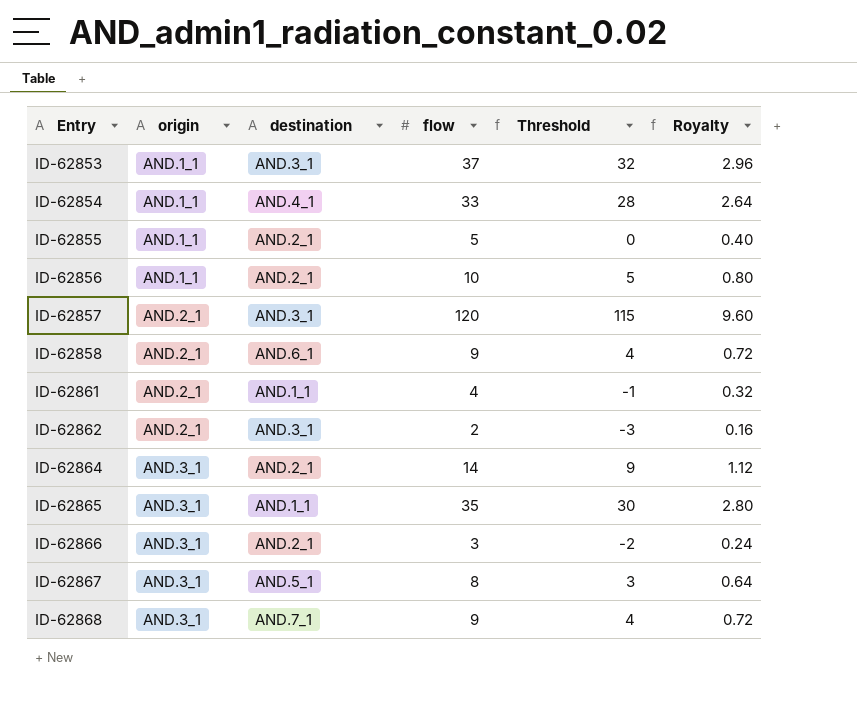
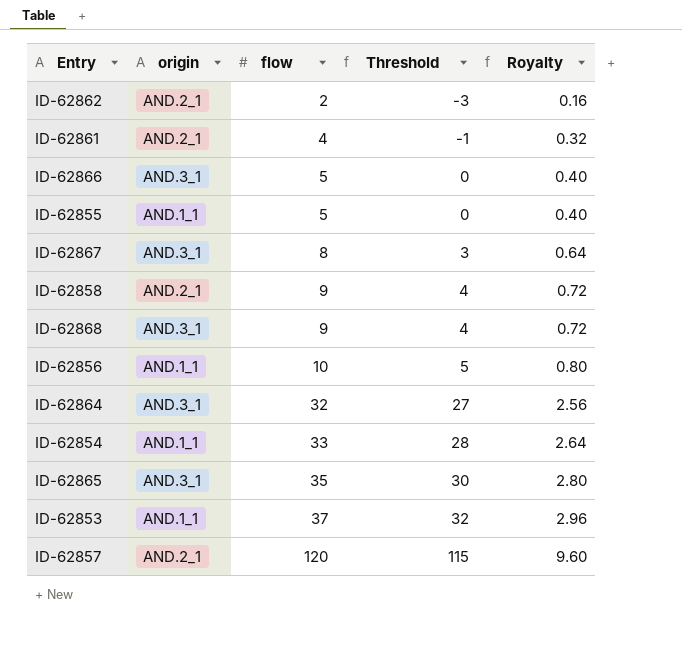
row order: Entry ascending -> flow ascending
column destination | position: 3 -> none
ID-62866 | flow: 3 -> 5
ID-62866 | Threshold: -2 -> 0
ID-62866 | Royalty: 0.24 -> 0.40
ID-62864 | flow: 14 -> 32
ID-62864 | Threshold: 9 -> 27
ID-62864 | Royalty: 1.12 -> 2.56

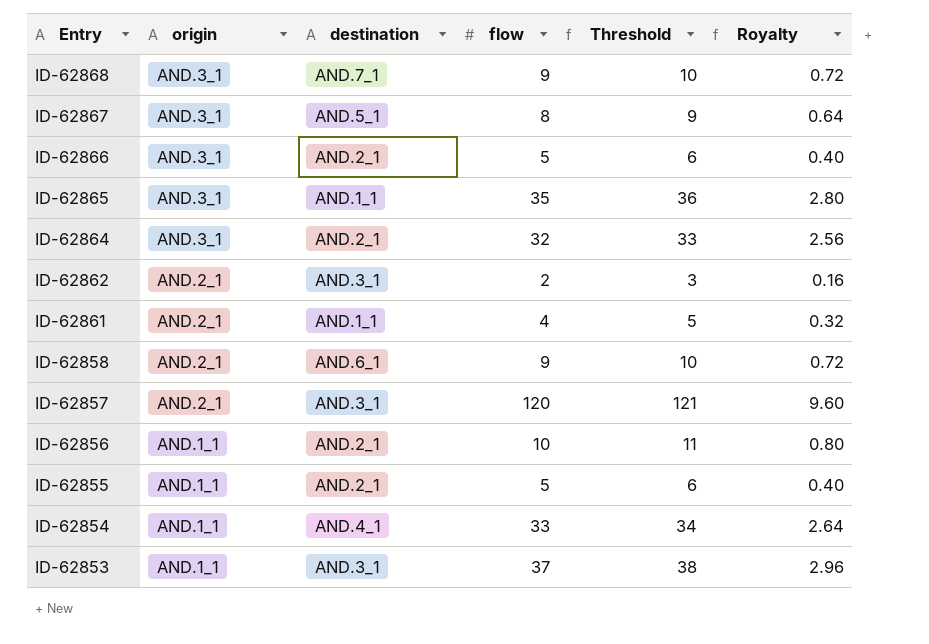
row order: flow ascending -> Entry descending
column destination | position: none -> 3
column Threshold | formula: [flow] - 5 -> [flow] + 1

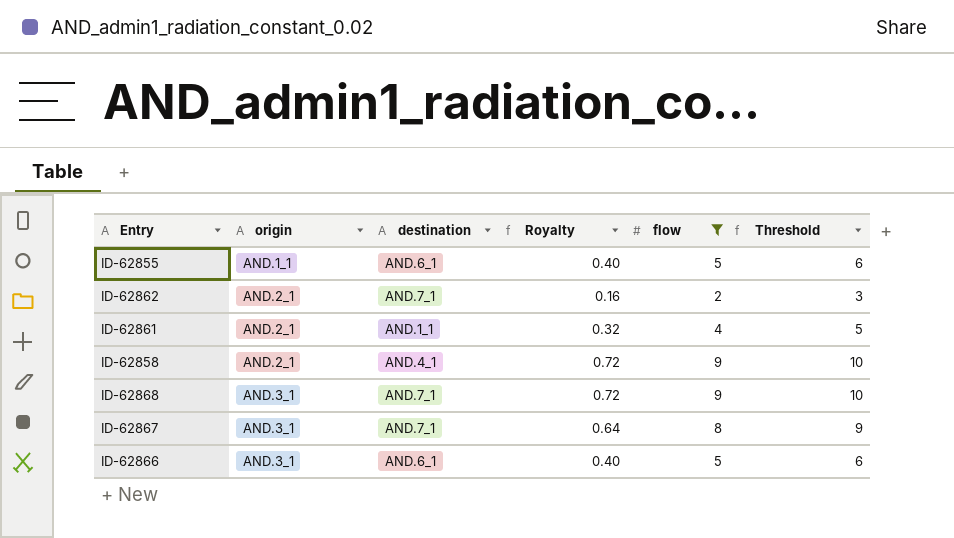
filter: none -> flow <= 9
row order: Entry descending -> origin ascending
column Royalty | position: 6 -> 4
ID-62855 | destination: AND.2_1 -> AND.6_1
ID-62862 | destination: AND.3_1 -> AND.7_1
ID-62858 | destination: AND.6_1 -> AND.4_1
ID-62867 | destination: AND.5_1 -> AND.7_1
ID-62866 | destination: AND.2_1 -> AND.6_1

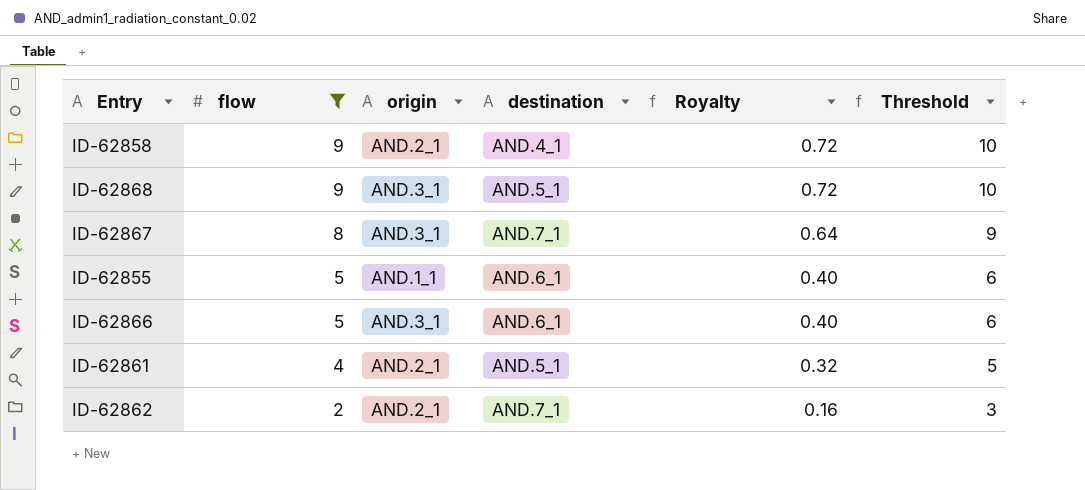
row order: origin ascending -> flow descending
column flow | position: 5 -> 2
ID-62868 | destination: AND.7_1 -> AND.5_1
ID-62861 | destination: AND.1_1 -> AND.5_1

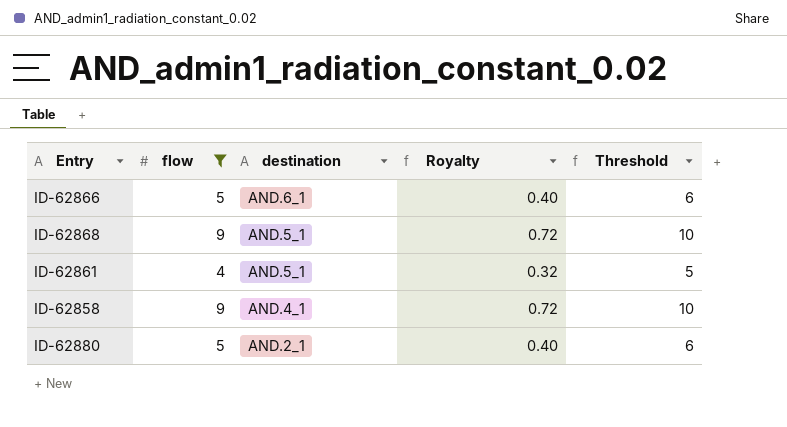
row order: flow descending -> destination descending
column origin | position: 3 -> none
row ID-62867: 8 | AND.3_1 | AND.7_1 | 0.64 | 9 -> none
row ID-62855: 5 | AND.1_1 | AND.6_1 | 0.40 | 6 -> none
row ID-62862: 2 | AND.2_1 | AND.7_1 | 0.16 | 3 -> none
row ID-62880: none -> 5 | AND.2_1 | 0.40 | 6

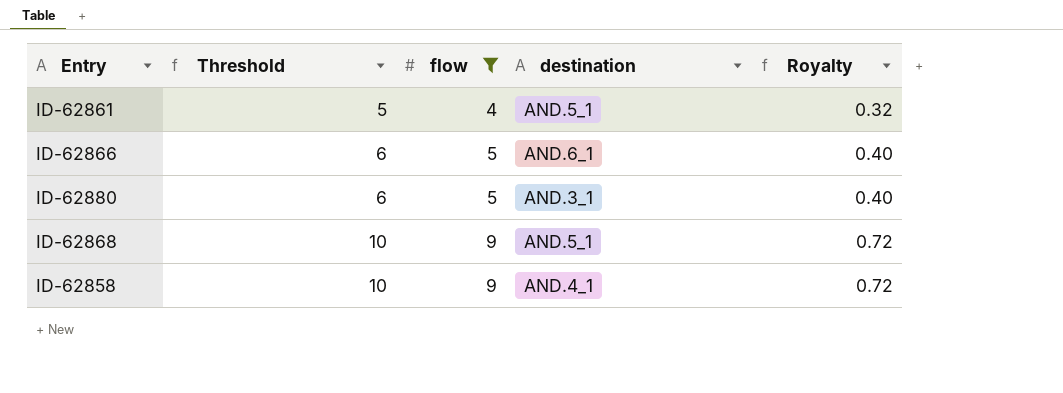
row order: destination descending -> Threshold ascending
column Threshold | position: 5 -> 2
ID-62880 | destination: AND.2_1 -> AND.3_1

